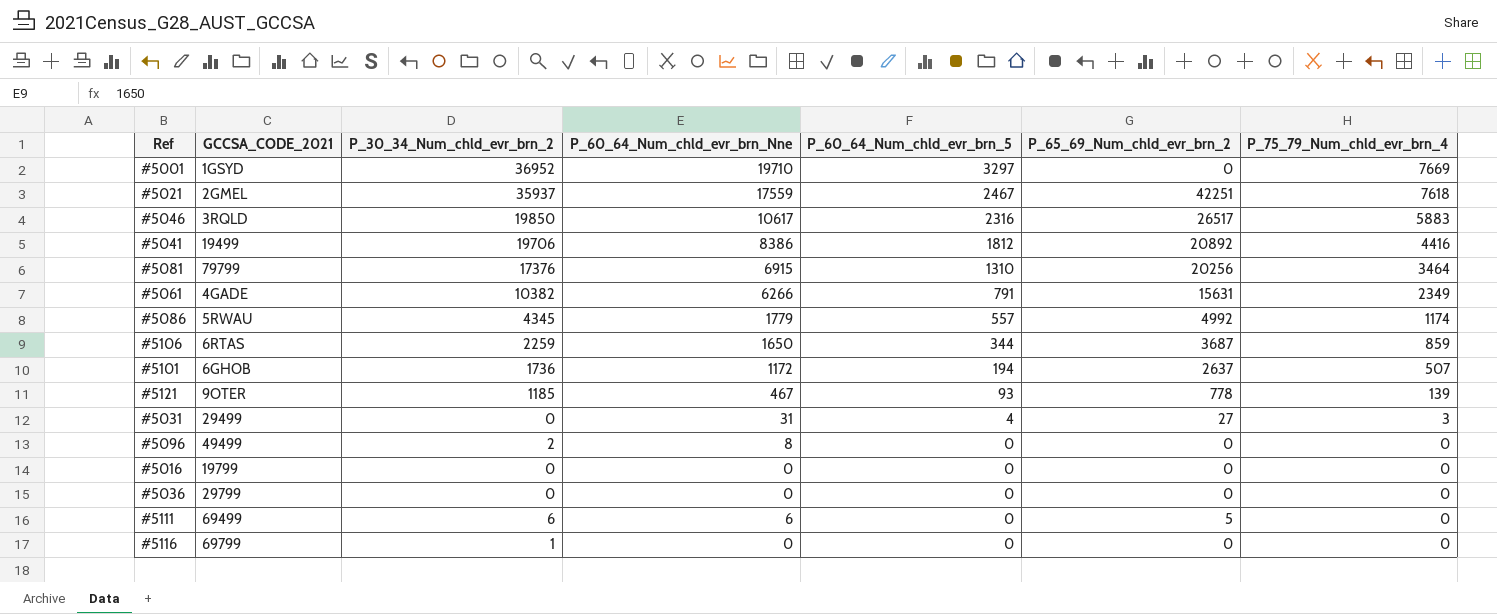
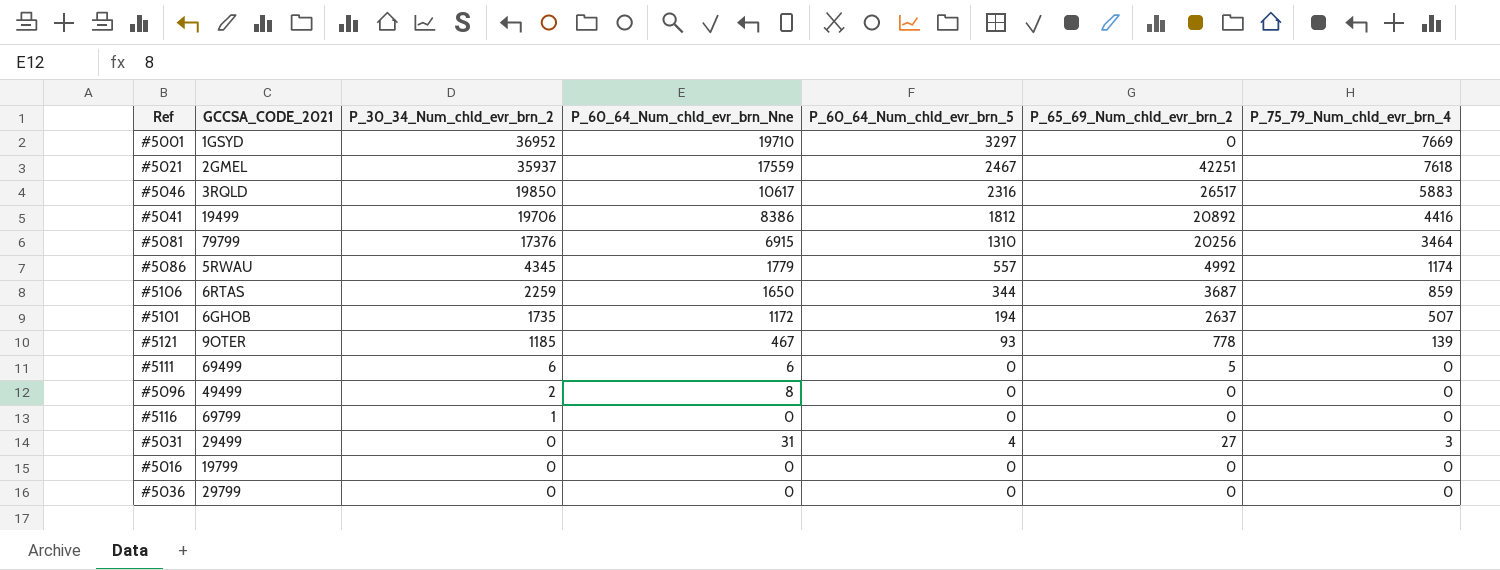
row order: P_60_64_Num_chld_evr_brn_5 descending -> P_30_34_Num_chld_evr_brn_2 descending
row #5061: 4GADE | 10382 | 6266 | 791 | 15631 | 2349 -> none
#5101 | P_30_34_Num_chld_evr_brn_2: 1736 -> 1735

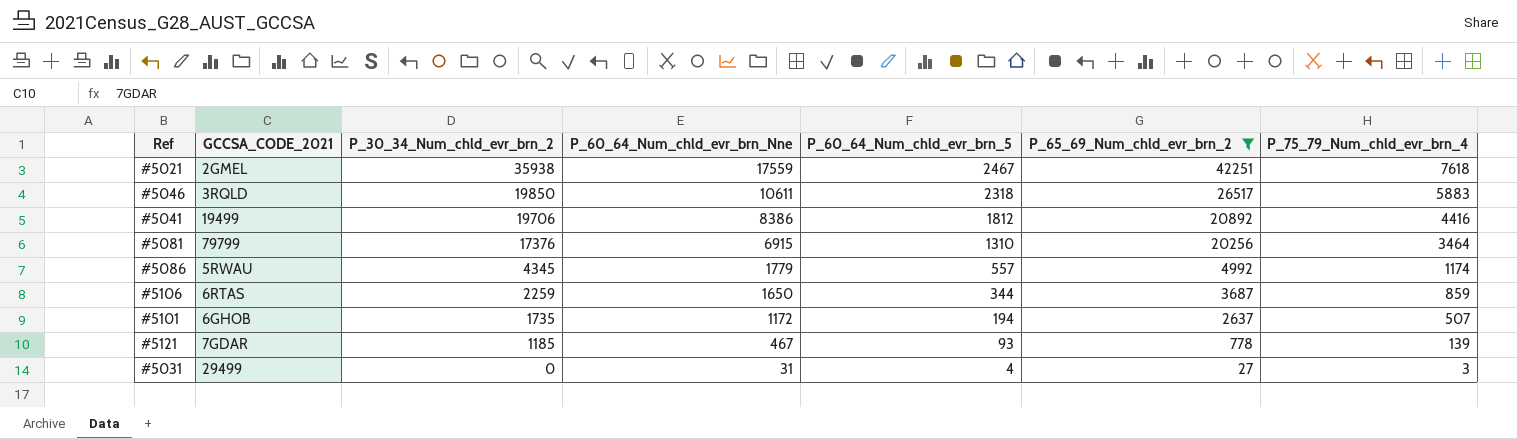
filter: none -> P_65_69_Num_chld_evr_brn_2 >= 27
#5021 | P_30_34_Num_chld_evr_brn_2: 35937 -> 35938
#5046 | P_60_64_Num_chld_evr_brn_Nne: 10617 -> 10611
#5046 | P_60_64_Num_chld_evr_brn_5: 2316 -> 2318
#5121 | GCCSA_CODE_2021: 9OTER -> 7GDAR

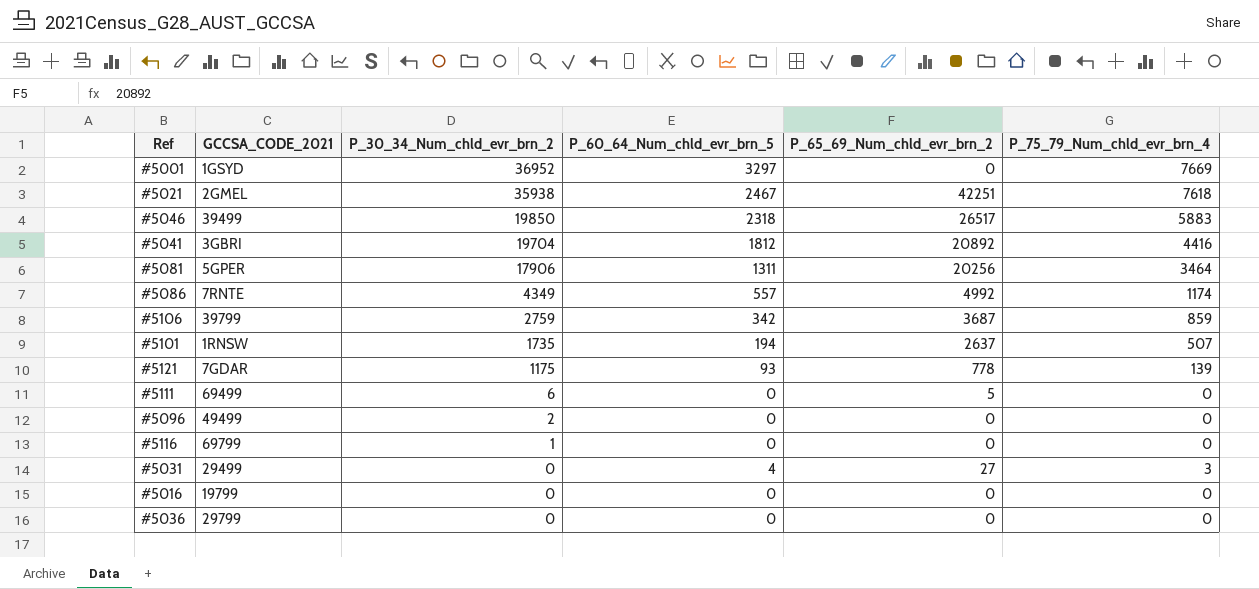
filter: P_65_69_Num_chld_evr_brn_2 >= 27 -> none
column P_60_64_Num_chld_evr_brn_Nne | position: 4 -> none
#5046 | GCCSA_CODE_2021: 3RQLD -> 39499
#5041 | GCCSA_CODE_2021: 19499 -> 3GBRI
#5041 | P_30_34_Num_chld_evr_brn_2: 19706 -> 19704
#5081 | GCCSA_CODE_2021: 79799 -> 5GPER
#5081 | P_30_34_Num_chld_evr_brn_2: 17376 -> 17906
#5081 | P_60_64_Num_chld_evr_brn_5: 1310 -> 1311
#5086 | GCCSA_CODE_2021: 5RWAU -> 7RNTE
#5086 | P_30_34_Num_chld_evr_brn_2: 4345 -> 4349
#5106 | GCCSA_CODE_2021: 6RTAS -> 39799
#5106 | P_30_34_Num_chld_evr_brn_2: 2259 -> 2759
#5106 | P_60_64_Num_chld_evr_brn_5: 344 -> 342
#5101 | GCCSA_CODE_2021: 6GHOB -> 1RNSW
#5121 | P_30_34_Num_chld_evr_brn_2: 1185 -> 1175

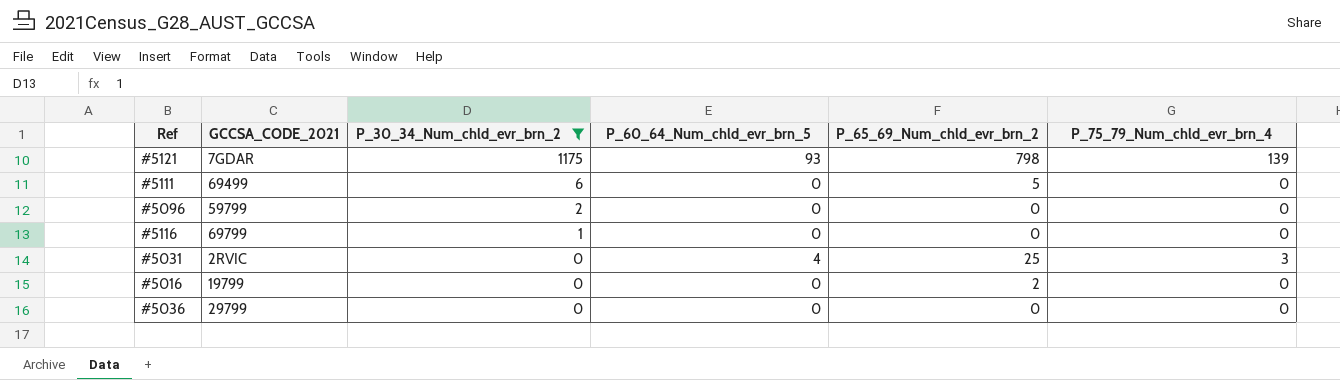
filter: none -> P_30_34_Num_chld_evr_brn_2 <= 1175
#5121 | P_65_69_Num_chld_evr_brn_2: 778 -> 798
#5096 | GCCSA_CODE_2021: 49499 -> 59799
#5031 | GCCSA_CODE_2021: 29499 -> 2RVIC
#5031 | P_65_69_Num_chld_evr_brn_2: 27 -> 25
#5016 | P_65_69_Num_chld_evr_brn_2: 0 -> 2

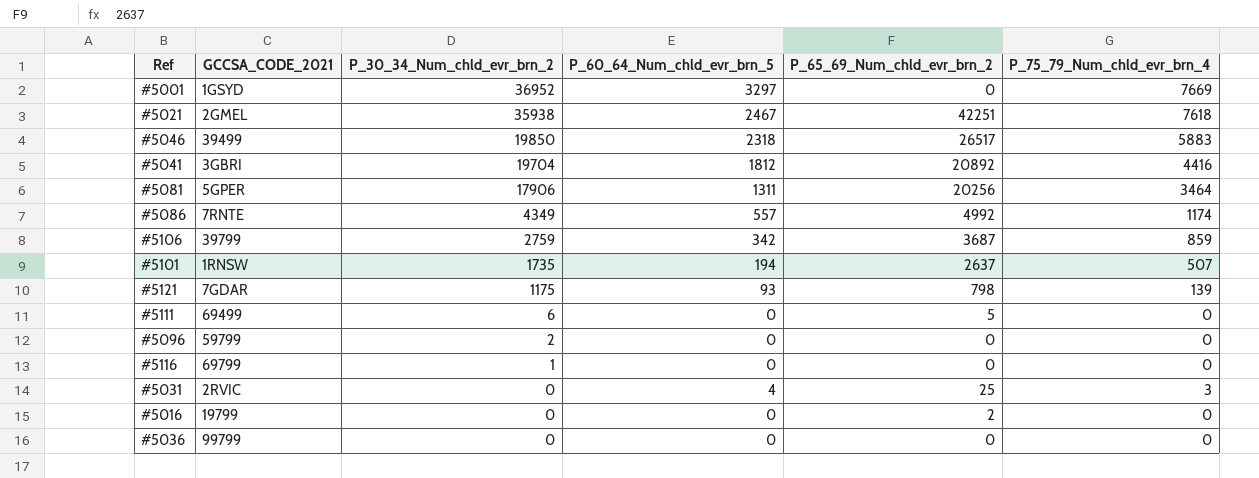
filter: P_30_34_Num_chld_evr_brn_2 <= 1175 -> none
#5036 | GCCSA_CODE_2021: 29799 -> 99799

